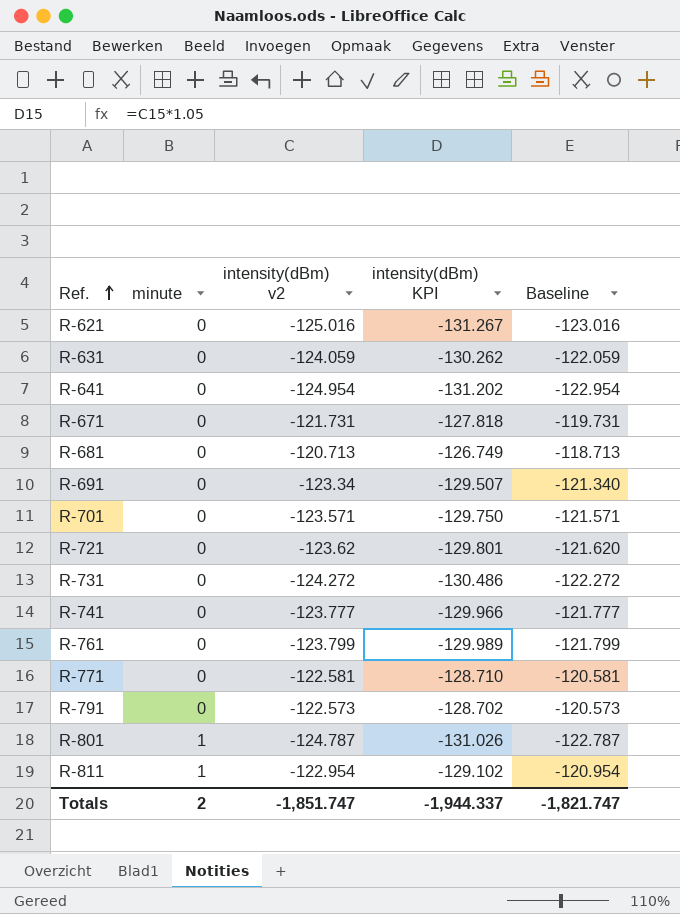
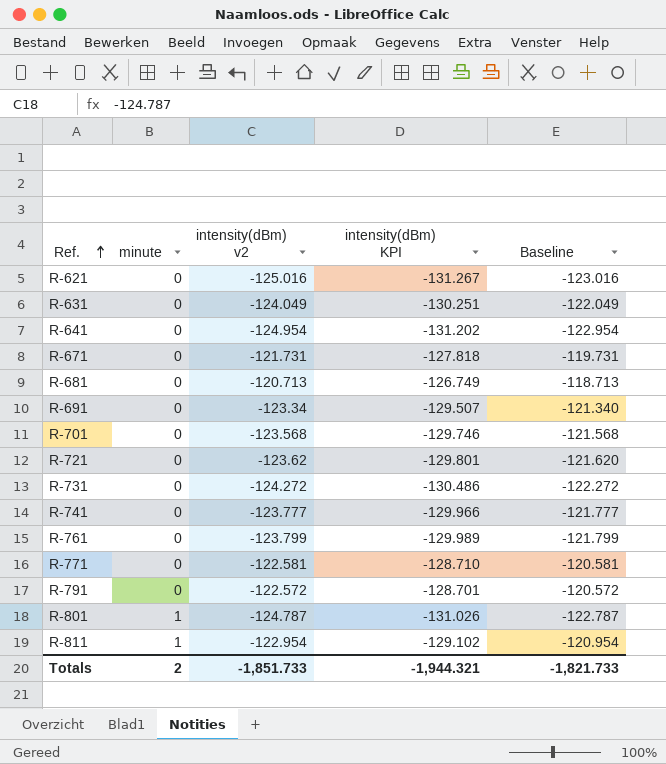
R-631 | intensity(dBm) v2: -124.059 -> -124.049
R-631 | intensity(dBm) KPI: -130.262 -> -130.251
R-631 | Baseline: -122.059 -> -122.049
R-701 | intensity(dBm) v2: -123.571 -> -123.568
R-701 | intensity(dBm) KPI: -129.750 -> -129.746
R-701 | Baseline: -121.571 -> -121.568
R-791 | intensity(dBm) v2: -122.573 -> -122.572
R-791 | intensity(dBm) KPI: -128.702 -> -128.701
R-791 | Baseline: -120.573 -> -120.572
Totals | intensity(dBm) v2: -1,851.747 -> -1,851.733
Totals | intensity(dBm) KPI: -1,944.337 -> -1,944.321
Totals | Baseline: -1,821.747 -> -1,821.733

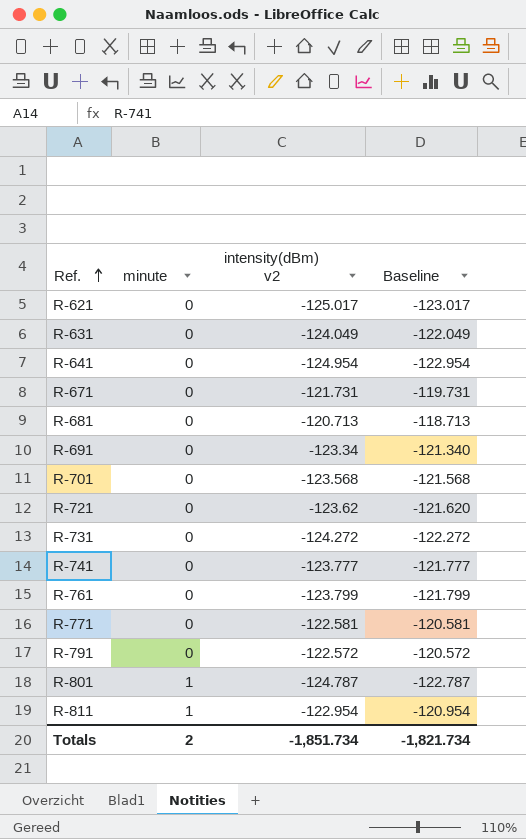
column intensity(dBm) KPI | formula: [intensity(dBm) v2] * 1.05 -> none
R-621 | intensity(dBm) v2: -125.016 -> -125.017
R-621 | Baseline: -123.016 -> -123.017
Totals | intensity(dBm) v2: -1,851.733 -> -1,851.734
Totals | Baseline: -1,821.733 -> -1,821.734

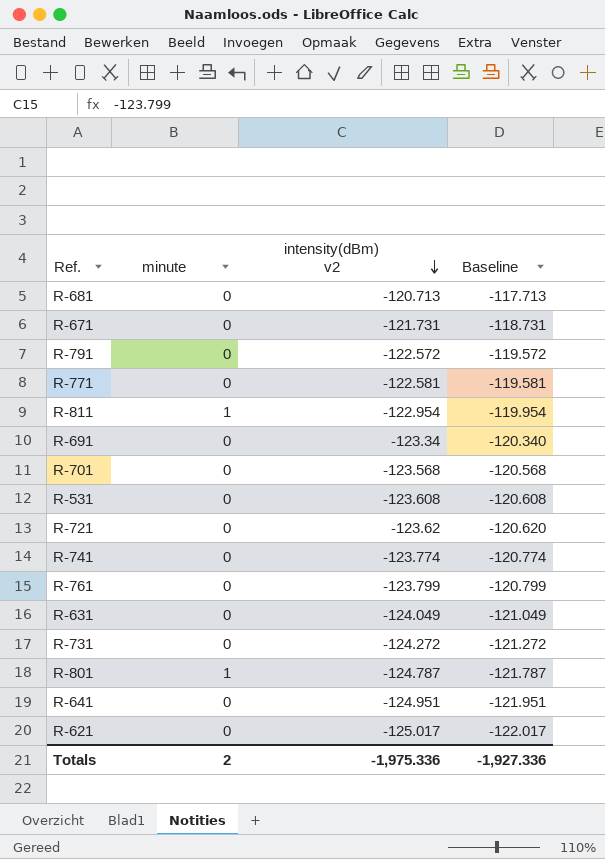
row order: Ref. ascending -> intensity(dBm) v2 descending
column Baseline | formula: [intensity(dBm) v2] + 2 -> [intensity(dBm) v2] + 3
row R-531: none -> 0 | -123.608 | -120.608
R-741 | intensity(dBm) v2: -123.777 -> -123.774
R-641 | intensity(dBm) v2: -124.954 -> -124.951
Totals | intensity(dBm) v2: -1,851.734 -> -1,975.336
Totals | Baseline: -1,821.734 -> -1,927.336

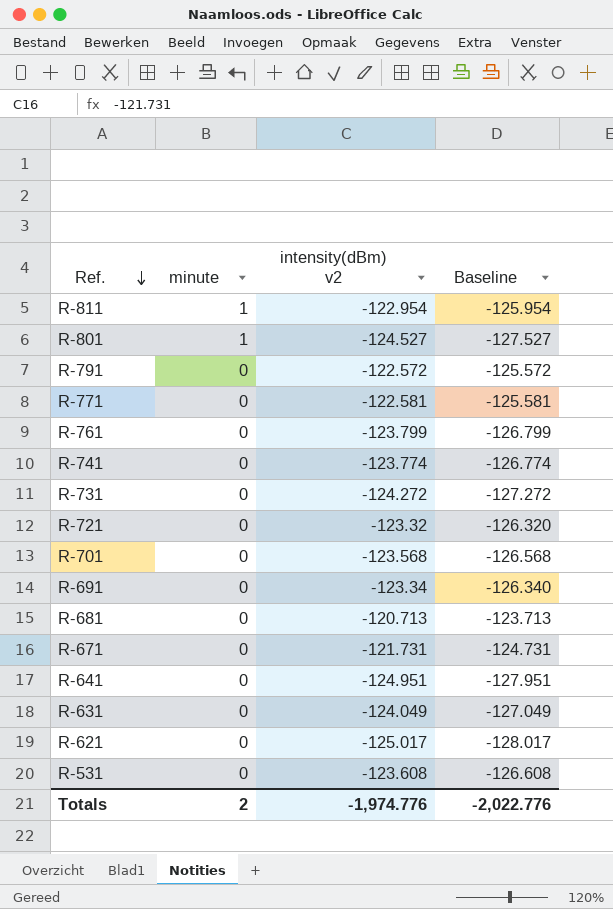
row order: intensity(dBm) v2 descending -> Ref. descending
column Baseline | formula: [intensity(dBm) v2] + 3 -> [intensity(dBm) v2] - 3
R-801 | intensity(dBm) v2: -124.787 -> -124.527
R-721 | intensity(dBm) v2: -123.62 -> -123.32
Totals | intensity(dBm) v2: -1,975.336 -> -1,974.776
Totals | Baseline: -1,927.336 -> -2,022.776

